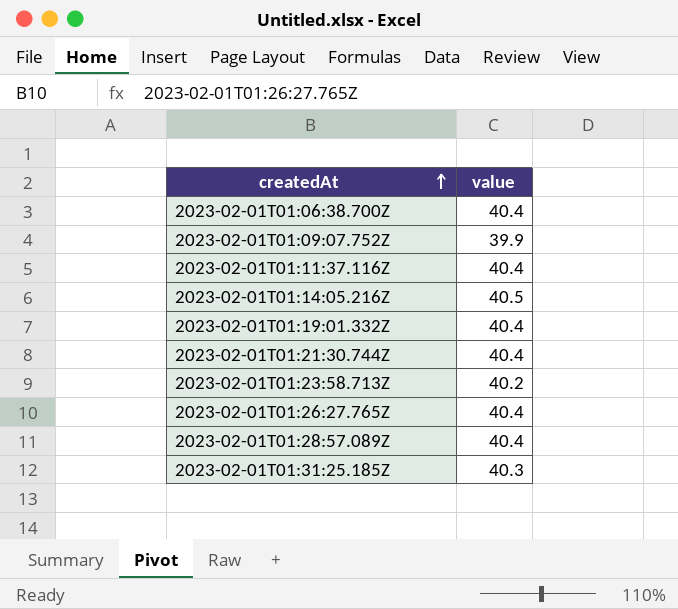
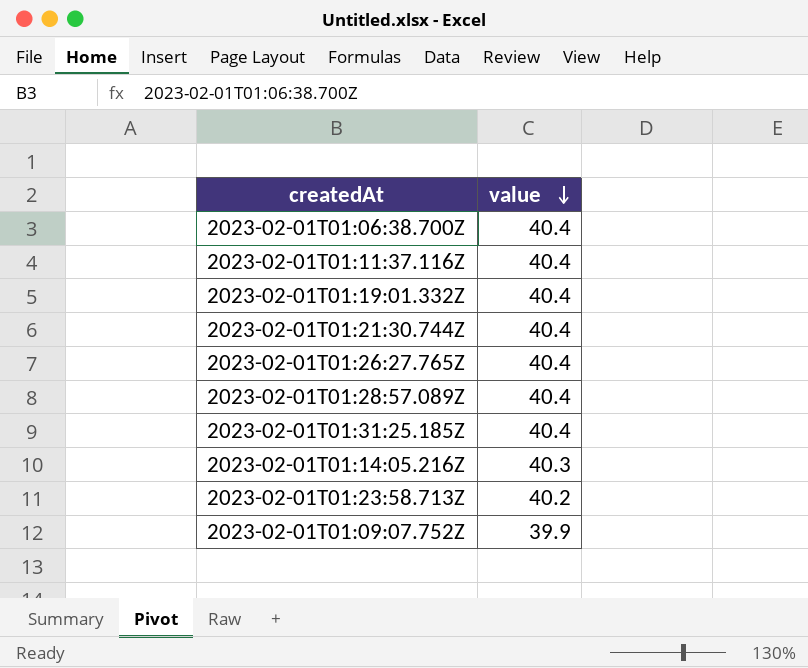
row order: createdAt ascending -> value descending
2023-02-01T01:31:25.185Z | value: 40.3 -> 40.4
2023-02-01T01:14:05.216Z | value: 40.5 -> 40.3

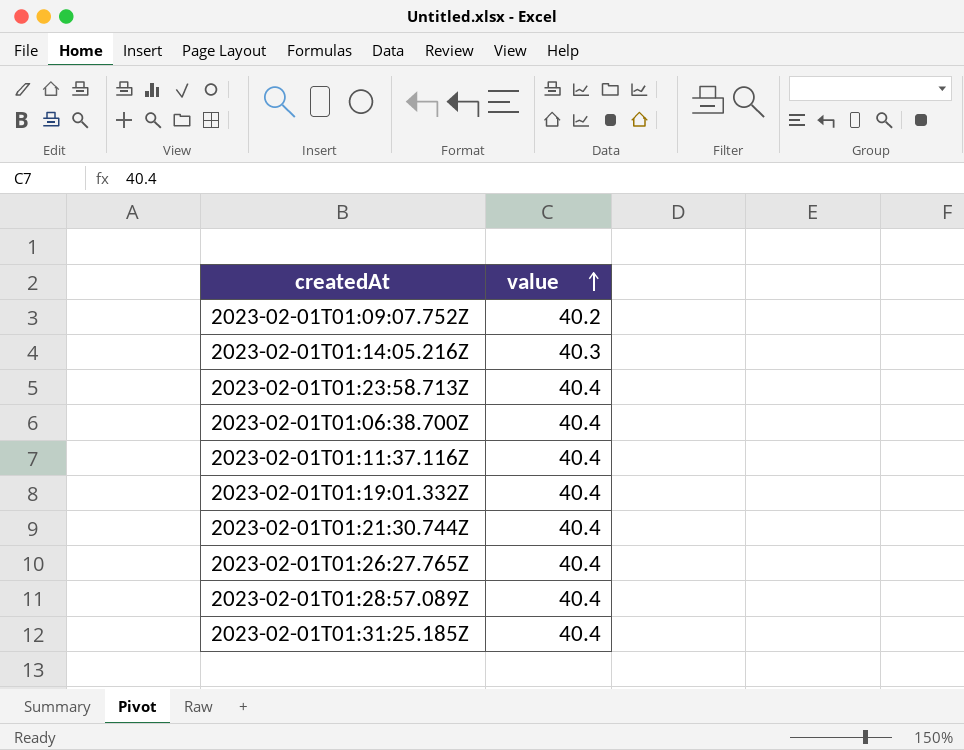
row order: value descending -> value ascending
2023-02-01T01:09:07.752Z | value: 39.9 -> 40.2
2023-02-01T01:23:58.713Z | value: 40.2 -> 40.4

